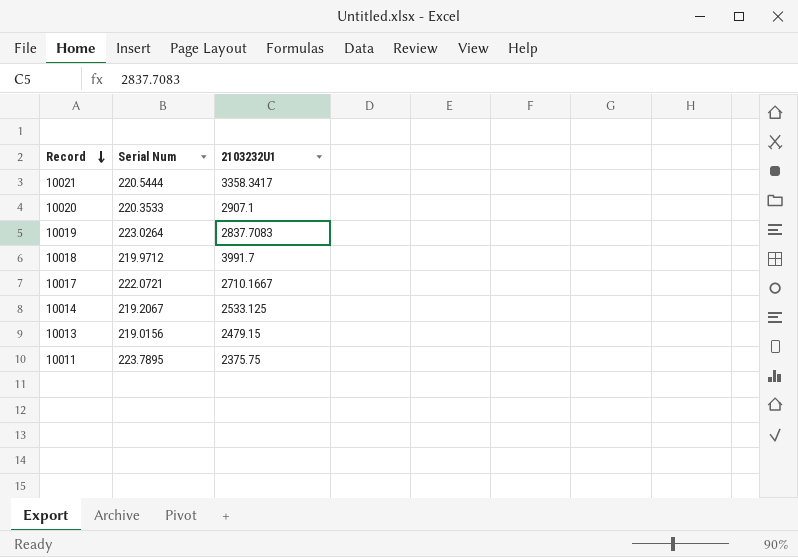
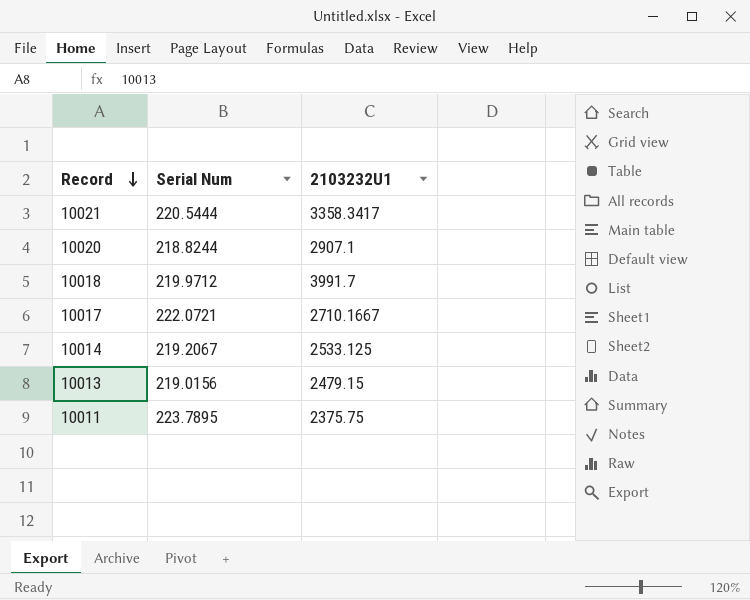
row 10019: 223.0264 | 2837.7083 -> none
10020 | Serial Num: 220.3533 -> 218.8244

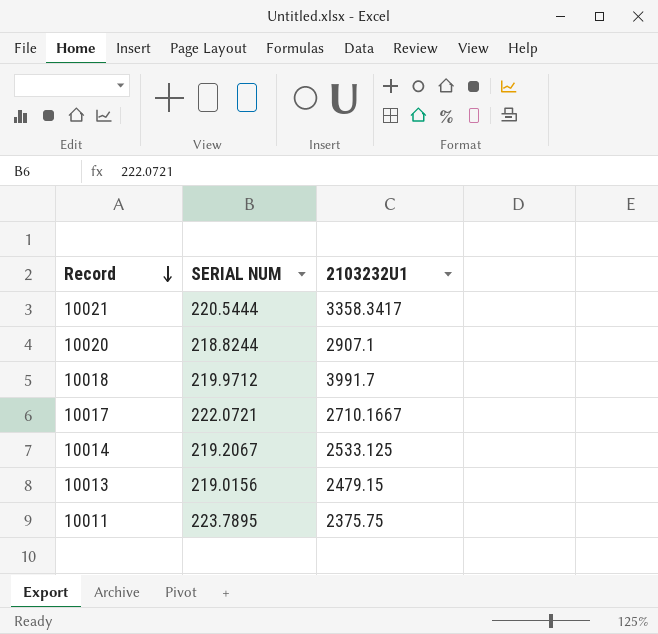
column name: Serial Num -> SERIAL NUM

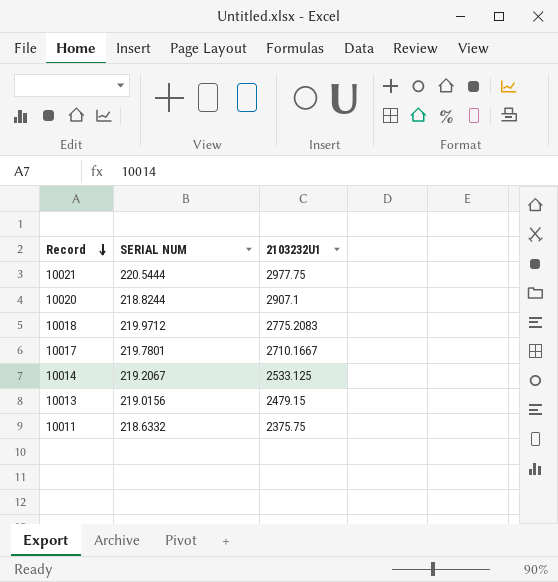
10021 | 2103232U1: 3358.3417 -> 2977.75
10018 | 2103232U1: 3991.7 -> 2775.2083
10017 | SERIAL NUM: 222.0721 -> 219.7801
10011 | SERIAL NUM: 223.7895 -> 218.6332

